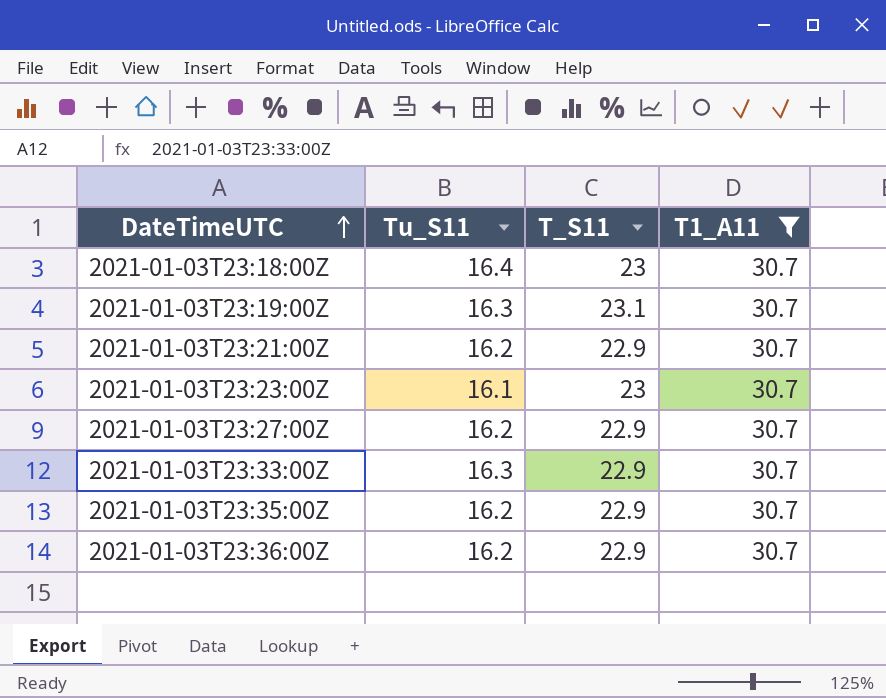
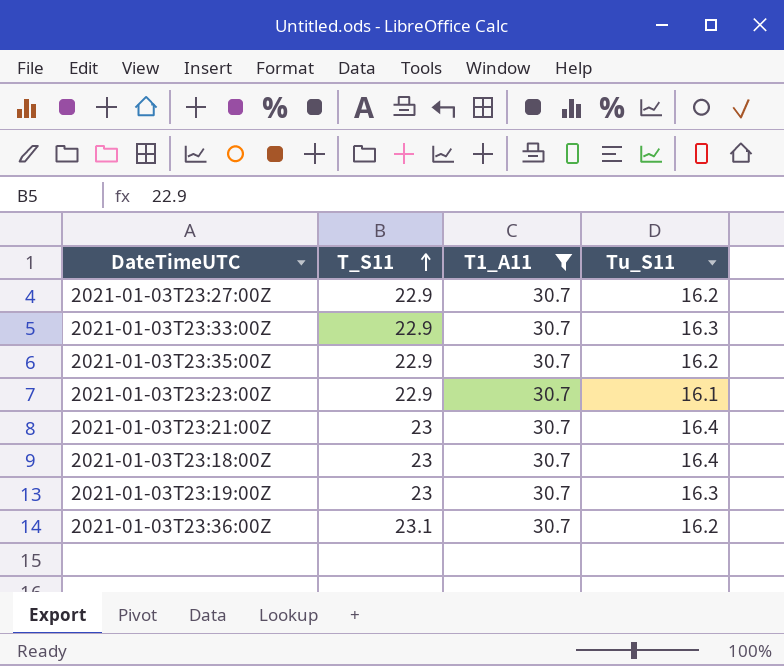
row order: DateTimeUTC ascending -> T_S11 ascending
column Tu_S11 | position: 2 -> 4
2021-01-03T23:23:00Z | T_S11: 23 -> 22.9
2021-01-03T23:21:00Z | T_S11: 22.9 -> 23
2021-01-03T23:21:00Z | Tu_S11: 16.2 -> 16.4
2021-01-03T23:19:00Z | T_S11: 23.1 -> 23
2021-01-03T23:36:00Z | T_S11: 22.9 -> 23.1

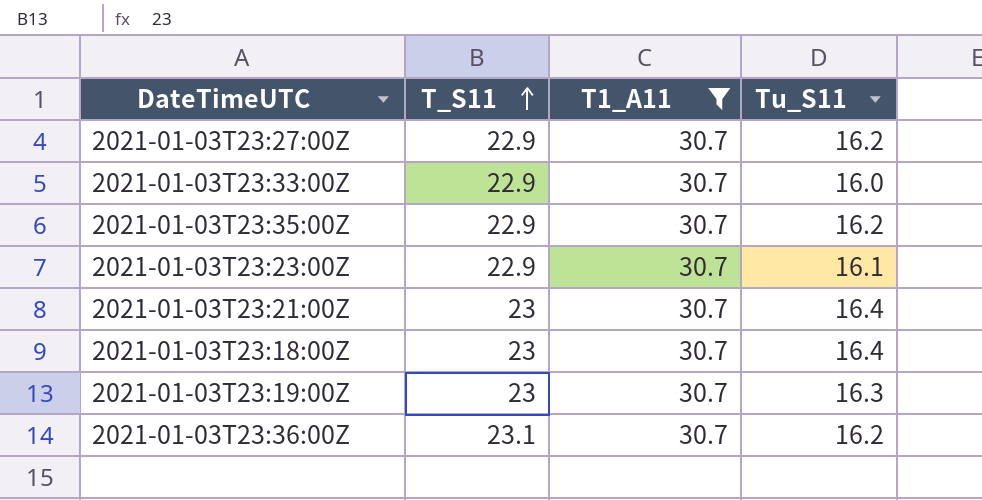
2021-01-03T23:33:00Z | Tu_S11: 16.3 -> 16.0

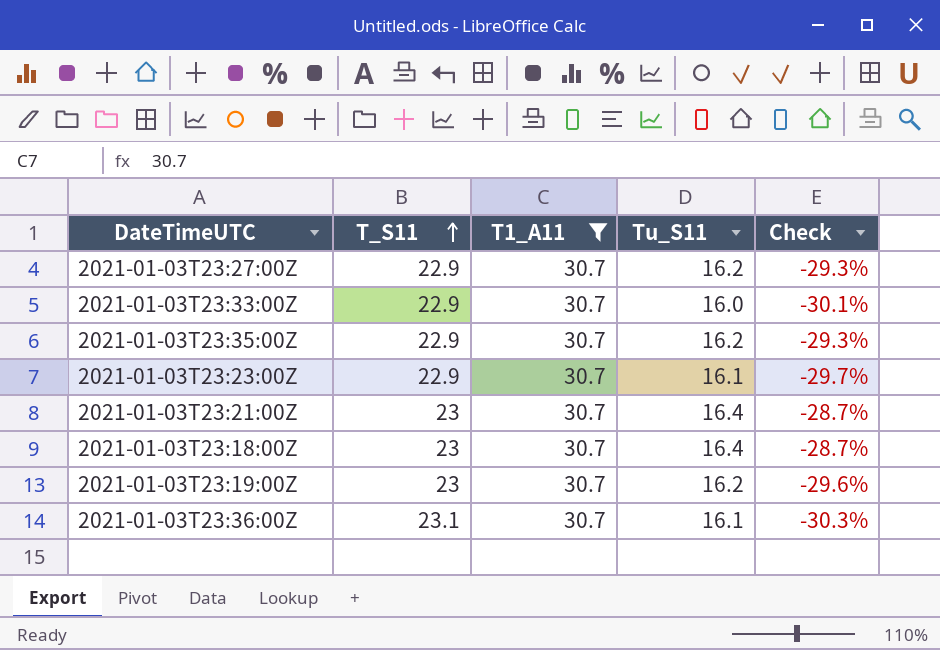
column Check | formula: none -> ([Tu_S11] - [T_S11]) / [T_S11]
2021-01-03T23:19:00Z | Tu_S11: 16.3 -> 16.2
2021-01-03T23:36:00Z | Tu_S11: 16.2 -> 16.1

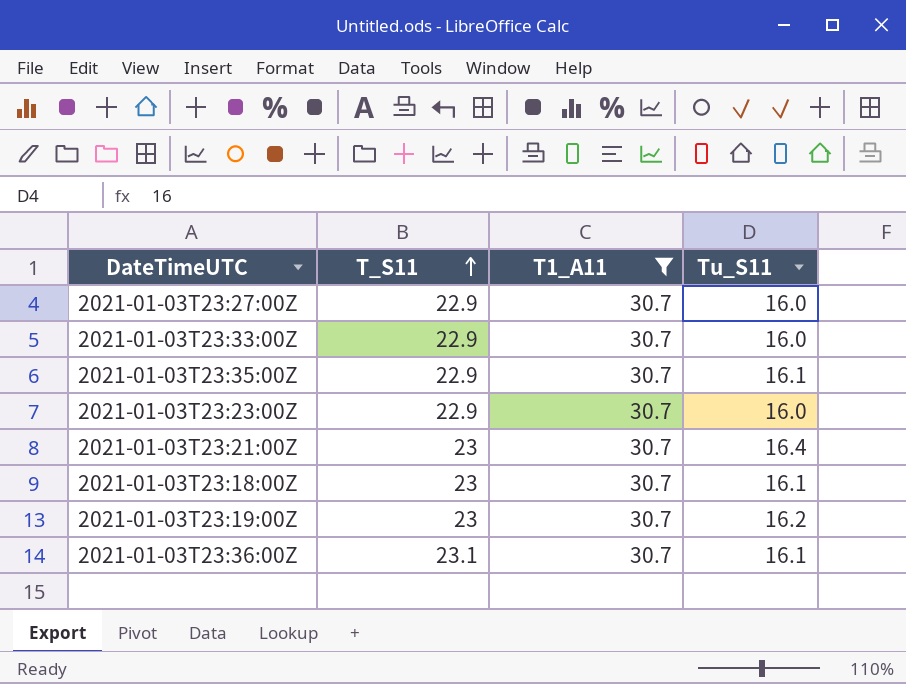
column Check | formula: ([Tu_S11] - [T_S11]) / [T_S11] -> none
2021-01-03T23:27:00Z | Tu_S11: 16.2 -> 16.0
2021-01-03T23:35:00Z | Tu_S11: 16.2 -> 16.1
2021-01-03T23:23:00Z | Tu_S11: 16.1 -> 16.0
2021-01-03T23:18:00Z | Tu_S11: 16.4 -> 16.1

